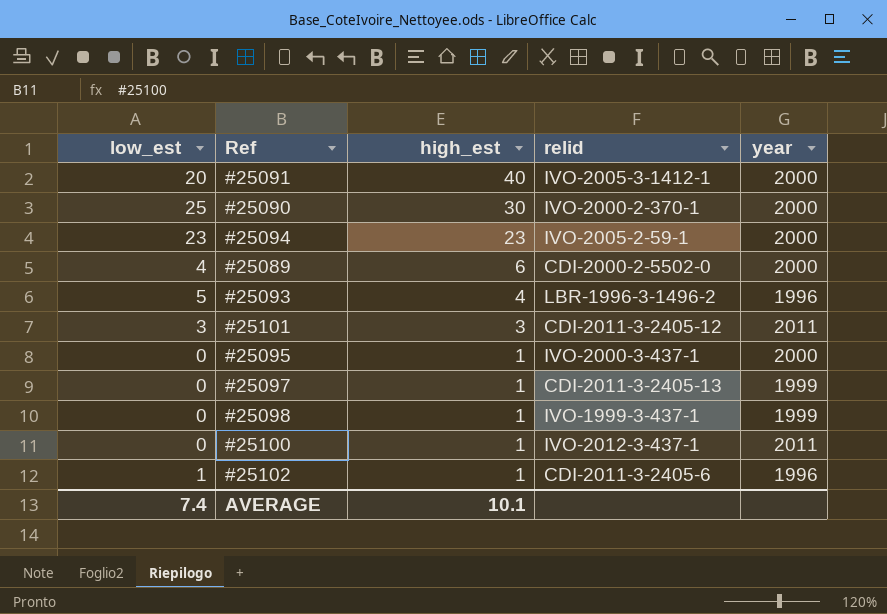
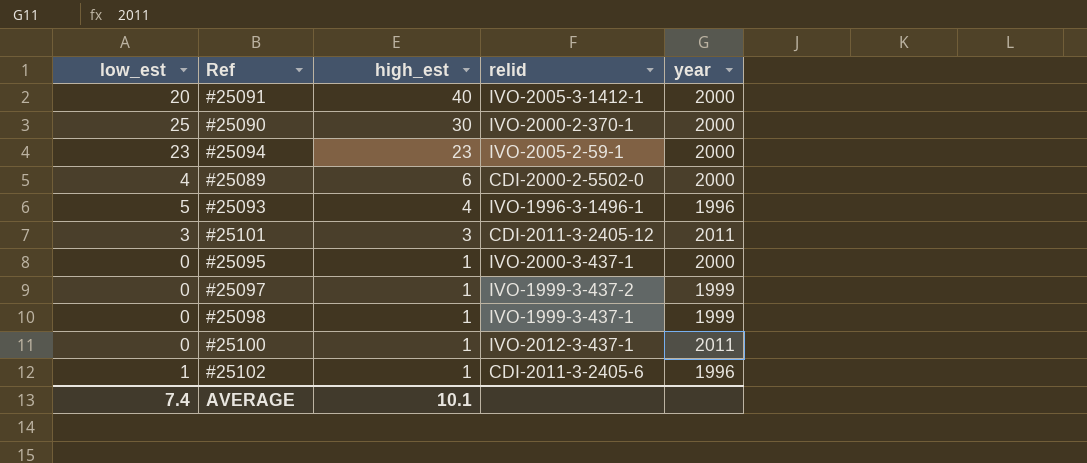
#25093 | relid: LBR-1996-3-1496-2 -> IVO-1996-3-1496-1
#25097 | relid: CDI-2011-3-2405-13 -> IVO-1999-3-437-2

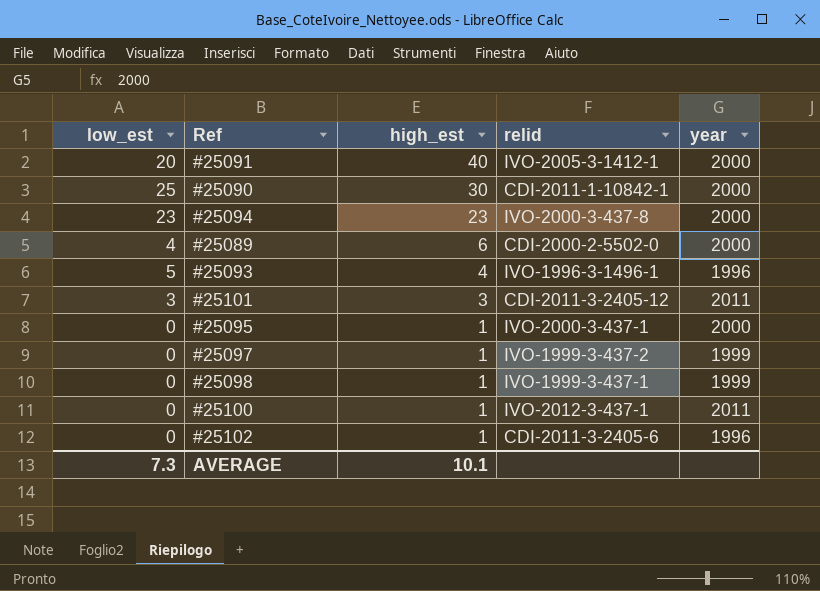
#25090 | relid: IVO-2000-2-370-1 -> CDI-2011-1-10842-1
#25094 | relid: IVO-2005-2-59-1 -> IVO-2000-3-437-8
#25102 | low_est: 1 -> 0
AVERAGE | low_est: 7.4 -> 7.3

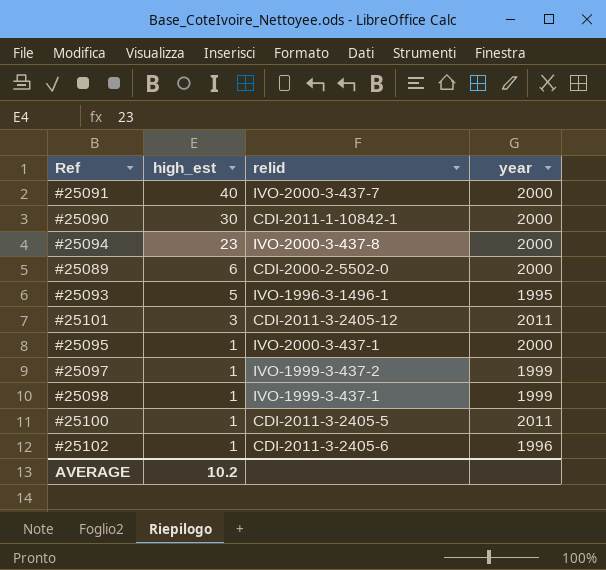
column low_est | position: 1 -> none
#25091 | relid: IVO-2005-3-1412-1 -> IVO-2000-3-437-7
#25093 | high_est: 4 -> 5
#25093 | year: 1996 -> 1995
#25100 | relid: IVO-2012-3-437-1 -> CDI-2011-3-2405-5
AVERAGE | high_est: 10.1 -> 10.2

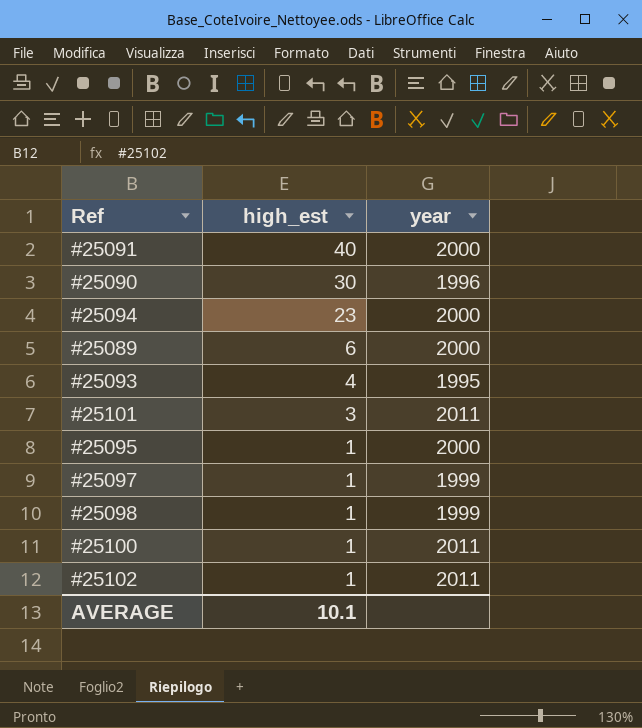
column relid | position: 3 -> none
#25090 | year: 2000 -> 1996
#25093 | high_est: 5 -> 4
#25102 | year: 1996 -> 2011
AVERAGE | high_est: 10.2 -> 10.1

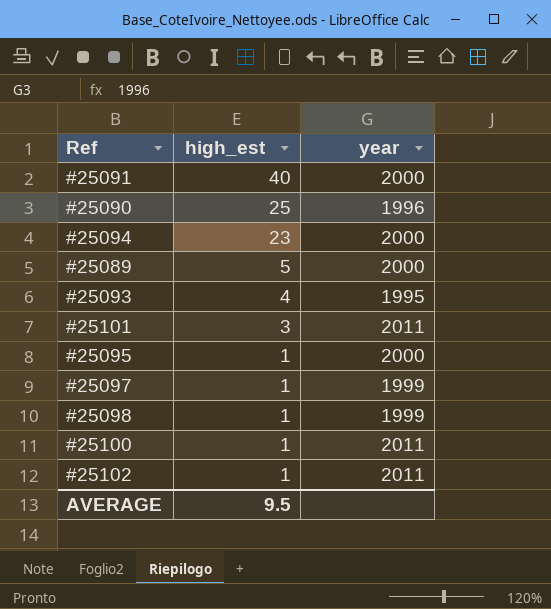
#25090 | high_est: 30 -> 25
#25089 | high_est: 6 -> 5
AVERAGE | high_est: 10.1 -> 9.5

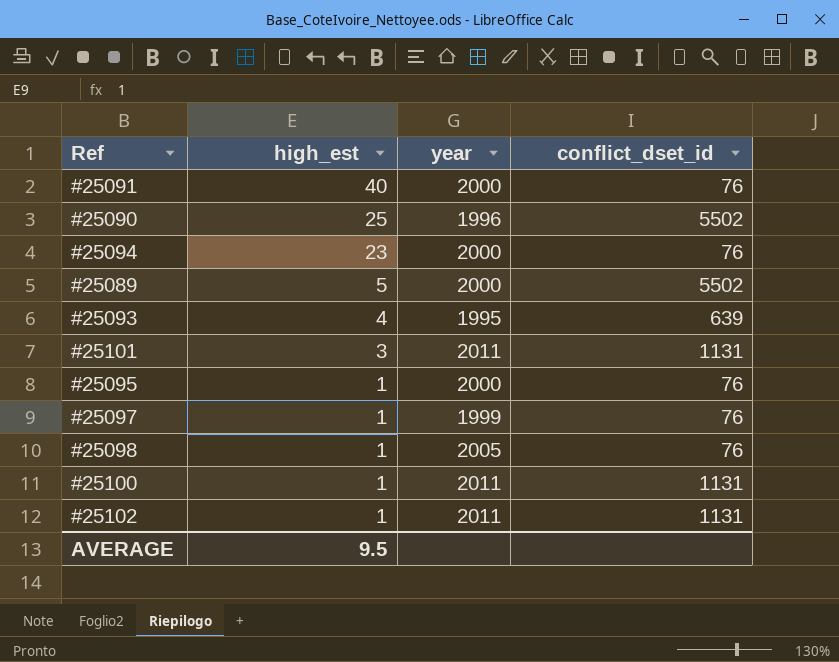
column conflict_dset_id | position: none -> 4
#25098 | year: 1999 -> 2005

